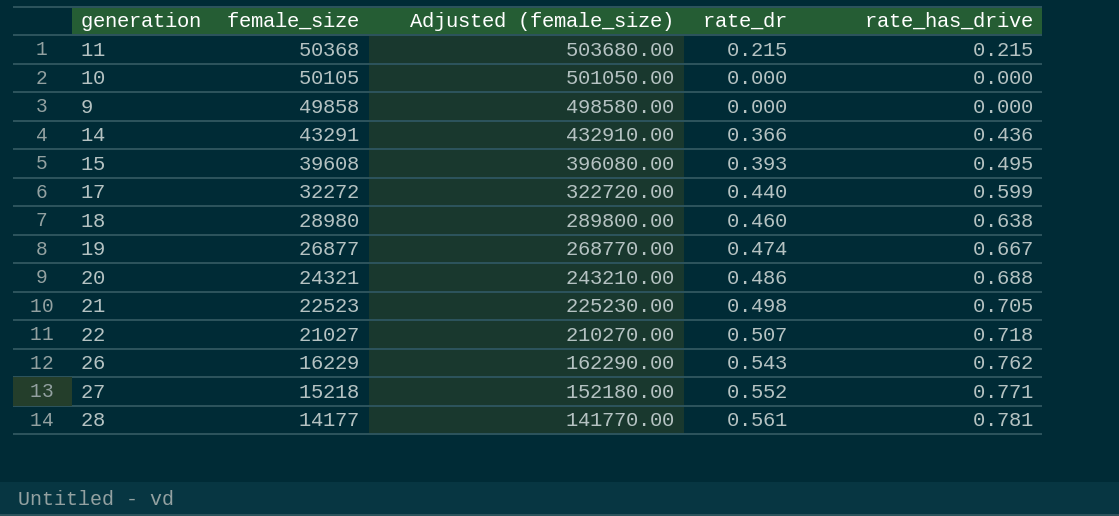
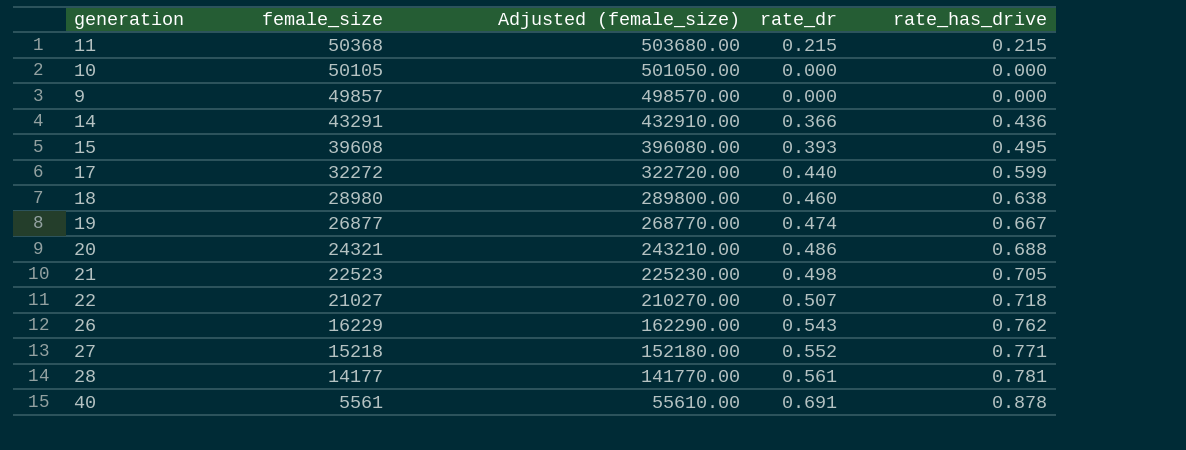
9 | female_size: 49858 -> 49857
9 | Adjusted (female_size): 498580.00 -> 498570.00
row 40: none -> 5561 | 55610.00 | 0.691 | 0.878

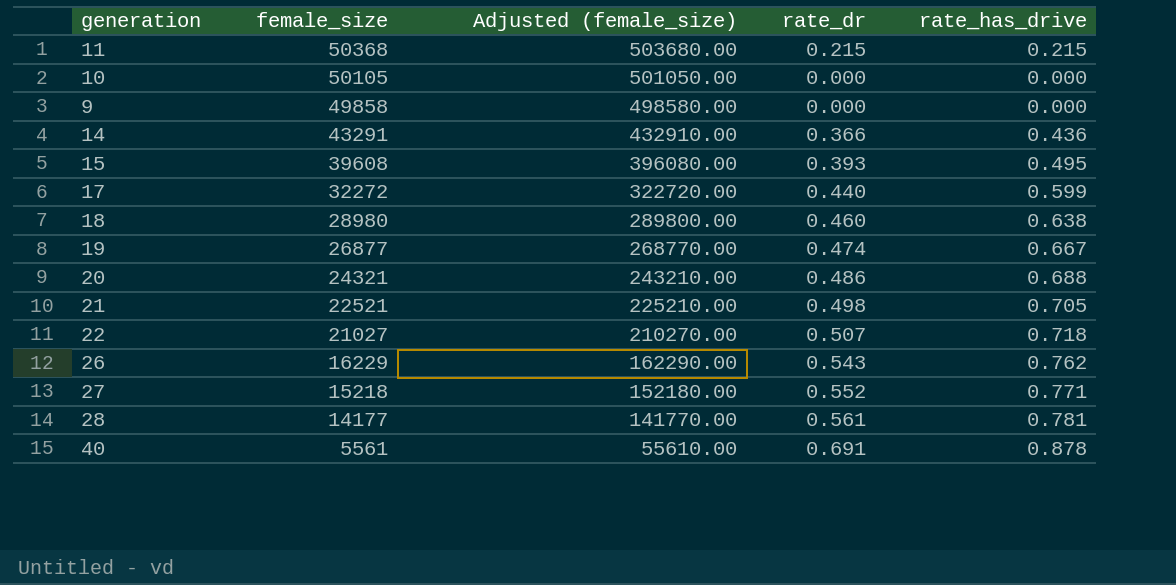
9 | female_size: 49857 -> 49858
9 | Adjusted (female_size): 498570.00 -> 498580.00
21 | female_size: 22523 -> 22521
21 | Adjusted (female_size): 225230.00 -> 225210.00

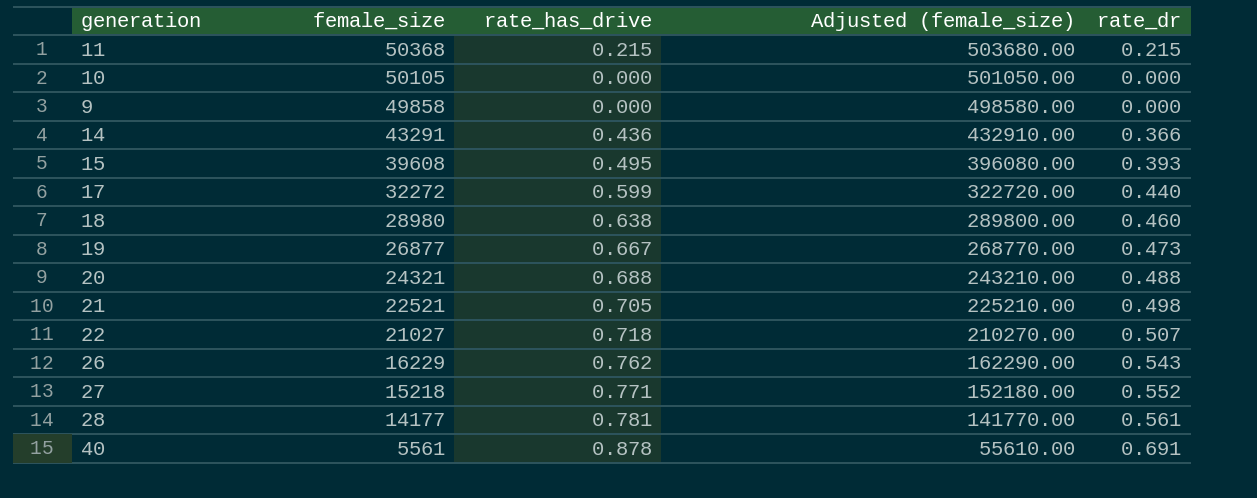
column rate_has_drive | position: 5 -> 3
19 | rate_dr: 0.474 -> 0.473
20 | rate_dr: 0.486 -> 0.488

